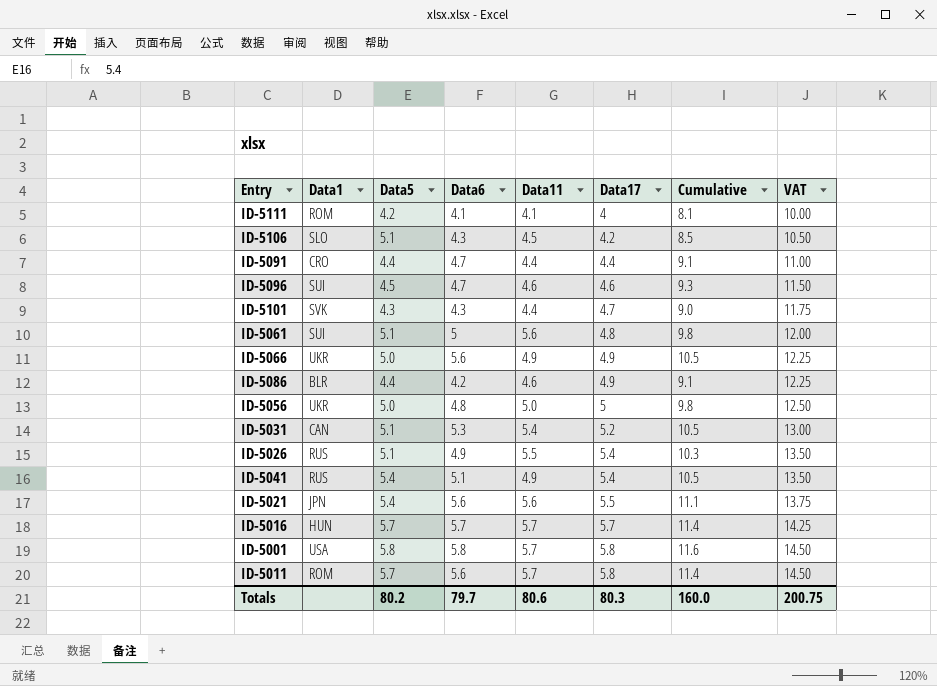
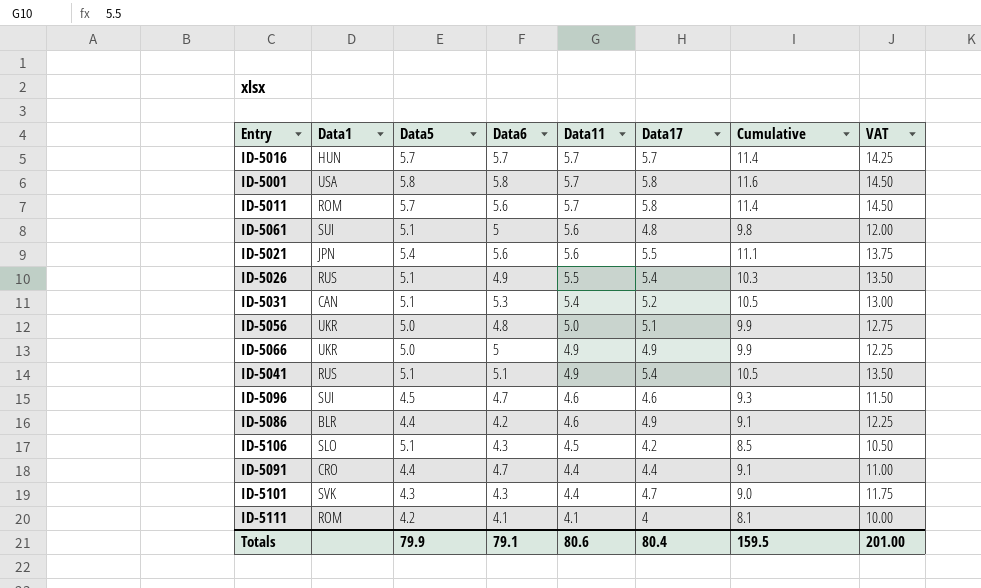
row order: Data17 ascending -> Data11 descending
ID-5056 | Data17: 5 -> 5.1
ID-5056 | Cumulative: 9.8 -> 9.9
ID-5056 | VAT: 12.50 -> 12.75
ID-5066 | Data6: 5.6 -> 5
ID-5066 | Cumulative: 10.5 -> 9.9
ID-5041 | Data5: 5.4 -> 5.1
Totals | Data5: 80.2 -> 79.9
Totals | Data6: 79.7 -> 79.1
Totals | Data17: 80.3 -> 80.4
Totals | Cumulative: 160.0 -> 159.5
Totals | VAT: 200.75 -> 201.00

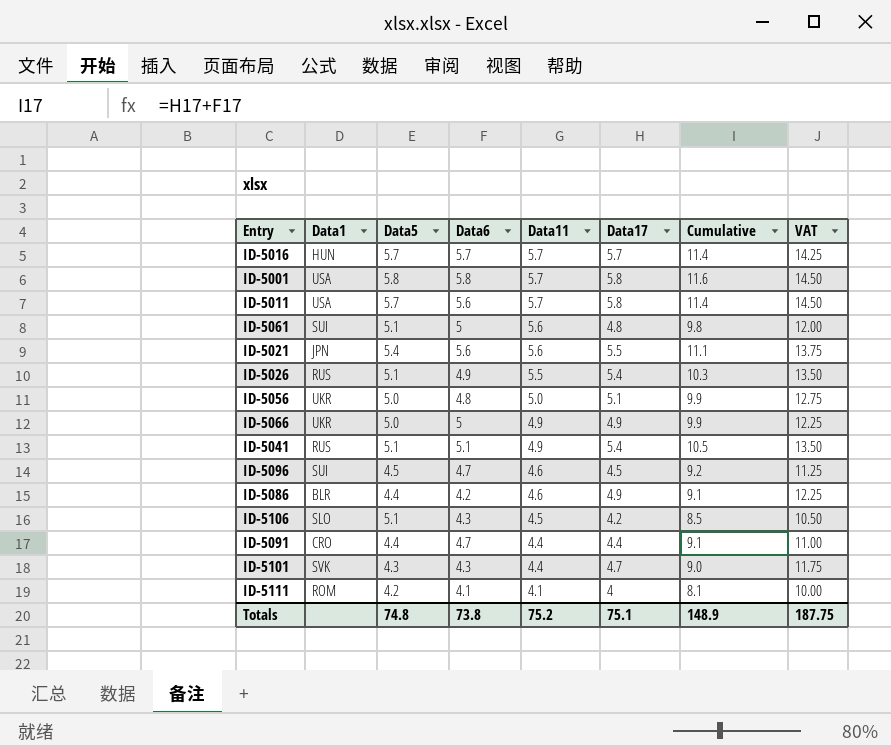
row ID-5031: CAN | 5.1 | 5.3 | 5.4 | 5.2 | 10.5 | 13.00 -> none
ID-5011 | Data1: ROM -> USA
ID-5096 | Data17: 4.6 -> 4.5
ID-5096 | Cumulative: 9.3 -> 9.2
ID-5096 | VAT: 11.50 -> 11.25
Totals | Data5: 79.9 -> 74.8
Totals | Data6: 79.1 -> 73.8
Totals | Data11: 80.6 -> 75.2
Totals | Data17: 80.4 -> 75.1
Totals | Cumulative: 159.5 -> 148.9
Totals | VAT: 201.00 -> 187.75

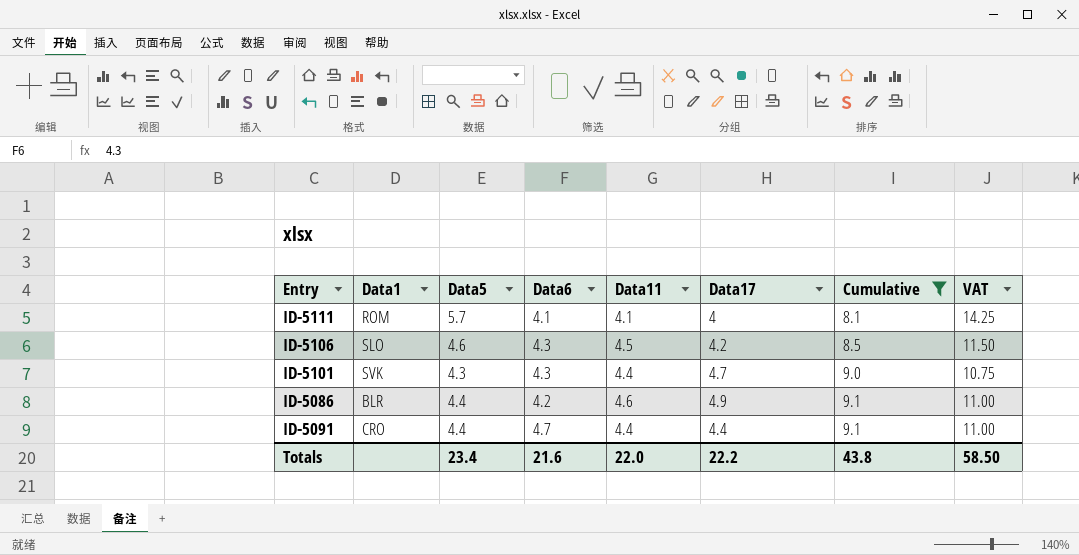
filter: none -> Cumulative <= 9.1
row order: Data11 descending -> Cumulative ascending
column VAT | formula: [Data17] * 2.5 -> [Data5] * 2.5
ID-5111 | Data5: 4.2 -> 5.7
ID-5106 | Data5: 5.1 -> 4.6
Totals | Data5: 74.8 -> 23.4
Totals | Data6: 73.8 -> 21.6
Totals | Data11: 75.2 -> 22.0
Totals | Data17: 75.1 -> 22.2
Totals | Cumulative: 148.9 -> 43.8
Totals | VAT: 187.75 -> 58.50

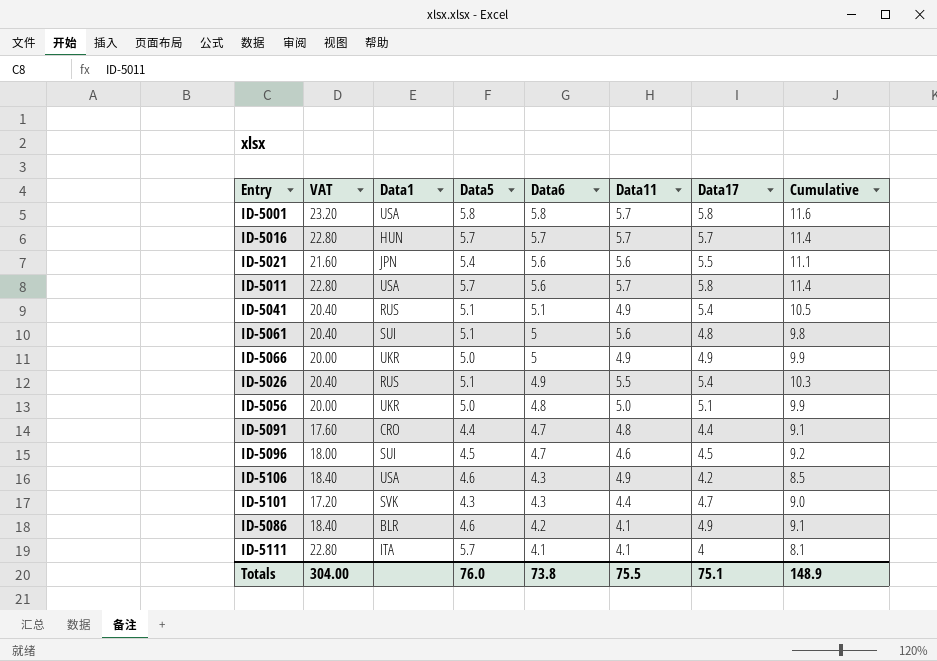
filter: Cumulative <= 9.1 -> none
row order: Cumulative ascending -> Data6 descending
column VAT | formula: [Data5] * 2.5 -> [Data5] * 4
column VAT | position: 8 -> 2
ID-5091 | Data11: 4.4 -> 4.8
ID-5106 | Data1: SLO -> USA
ID-5106 | Data11: 4.5 -> 4.9
ID-5086 | Data5: 4.4 -> 4.6
ID-5086 | Data11: 4.6 -> 4.1
ID-5111 | Data1: ROM -> ITA
Totals | VAT: 58.50 -> 304.00
Totals | Data5: 23.4 -> 76.0
Totals | Data6: 21.6 -> 73.8
Totals | Data11: 22.0 -> 75.5
Totals | Data17: 22.2 -> 75.1
Totals | Cumulative: 43.8 -> 148.9

